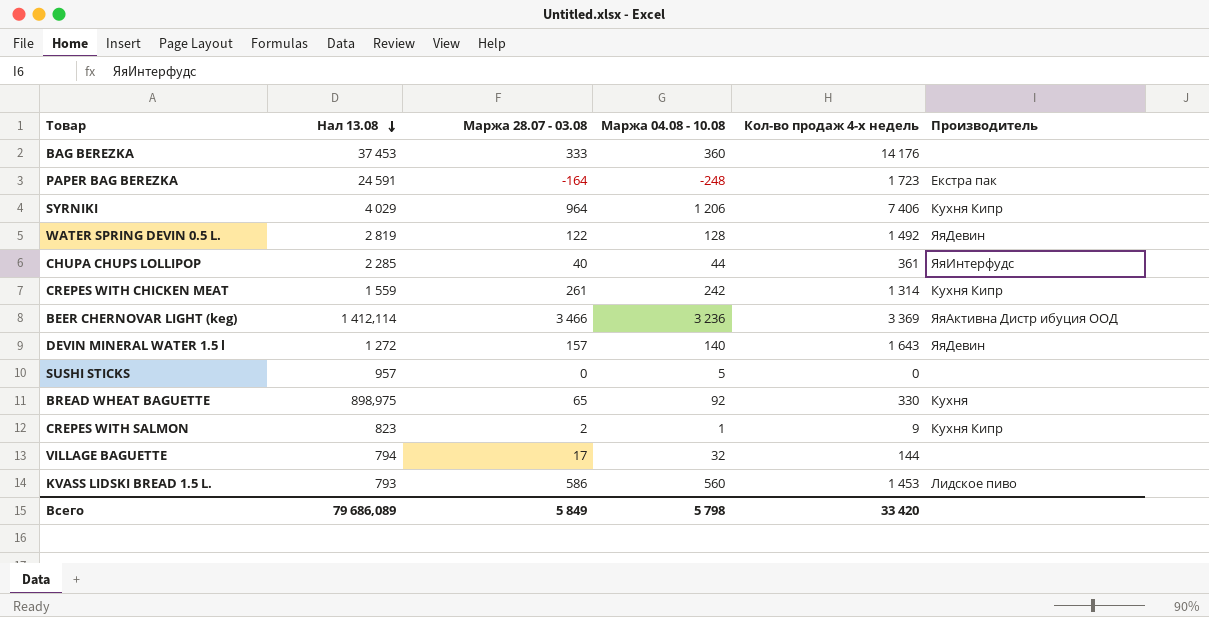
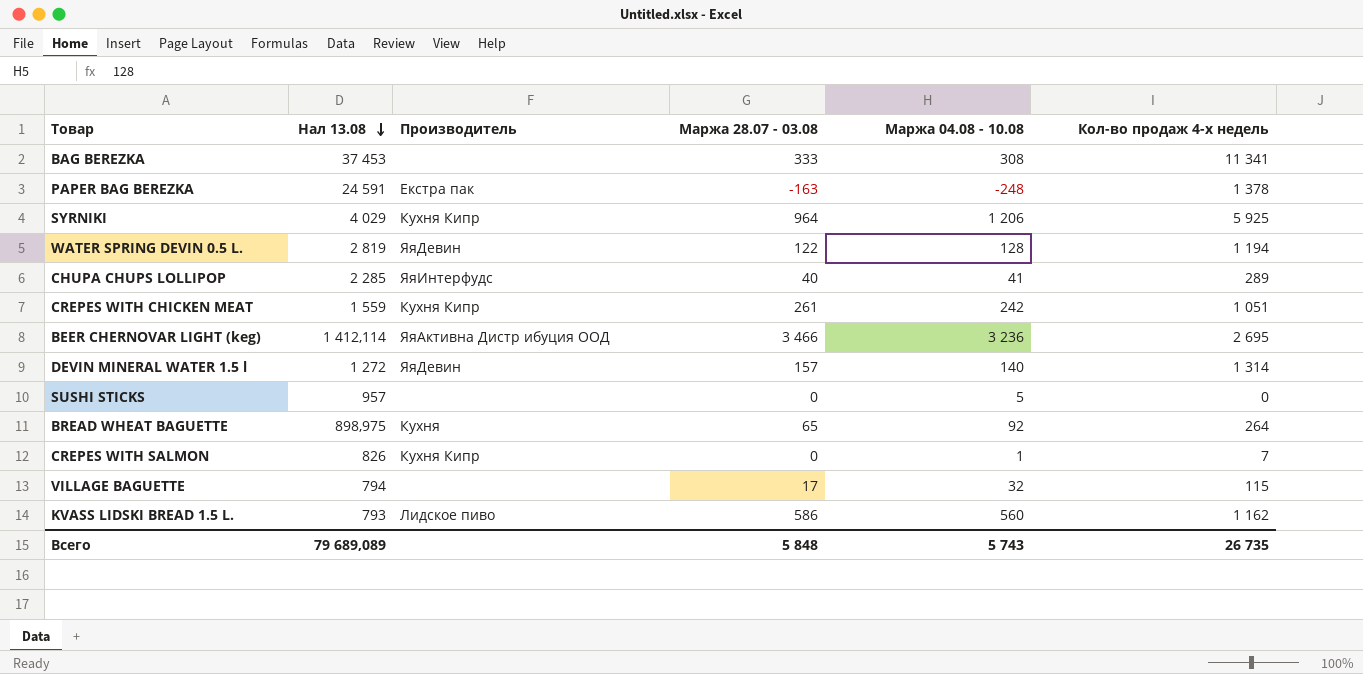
column Производитель | position: 6 -> 3
BAG BEREZKA | Маржа 04.08 - 10.08: 360 -> 308
BAG BEREZKA | Кол-во продаж 4-х недель: 14 176 -> 11 341
PAPER BAG BEREZKA | Маржа 28.07 - 03.08: -164 -> -163
PAPER BAG BEREZKA | Кол-во продаж 4-х недель: 1 723 -> 1 378
SYRNIKI | Кол-во продаж 4-х недель: 7 406 -> 5 925
WATER SPRING DEVIN 0.5 L. | Кол-во продаж 4-х недель: 1 492 -> 1 194
CHUPA CHUPS LOLLIPOP | Маржа 04.08 - 10.08: 44 -> 41
CHUPA CHUPS LOLLIPOP | Кол-во продаж 4-х недель: 361 -> 289
CREPES WITH CHICKEN MEAT | Кол-во продаж 4-х недель: 1 314 -> 1 051
BEER CHERNOVAR LIGHT (keg) | Кол-во продаж 4-х недель: 3 369 -> 2 695
DEVIN MINERAL WATER 1.5 l | Кол-во продаж 4-х недель: 1 643 -> 1 314
BREAD WHEAT BAGUETTE | Кол-во продаж 4-х недель: 330 -> 264
CREPES WITH SALMON | Нал 13.08: 823 -> 826
CREPES WITH SALMON | Маржа 28.07 - 03.08: 2 -> 0
CREPES WITH SALMON | Кол-во продаж 4-х недель: 9 -> 7
VILLAGE BAGUETTE | Кол-во продаж 4-х недель: 144 -> 115
KVASS LIDSKI BREAD 1.5 L. | Кол-во продаж 4-х недель: 1 453 -> 1 162
Всего | Нал 13.08: 79 686,089 -> 79 689,089
Всего | Маржа 28.07 - 03.08: 5 849 -> 5 848
Всего | Маржа 04.08 - 10.08: 5 798 -> 5 743
Всего | Кол-во продаж 4-х недель: 33 420 -> 26 735

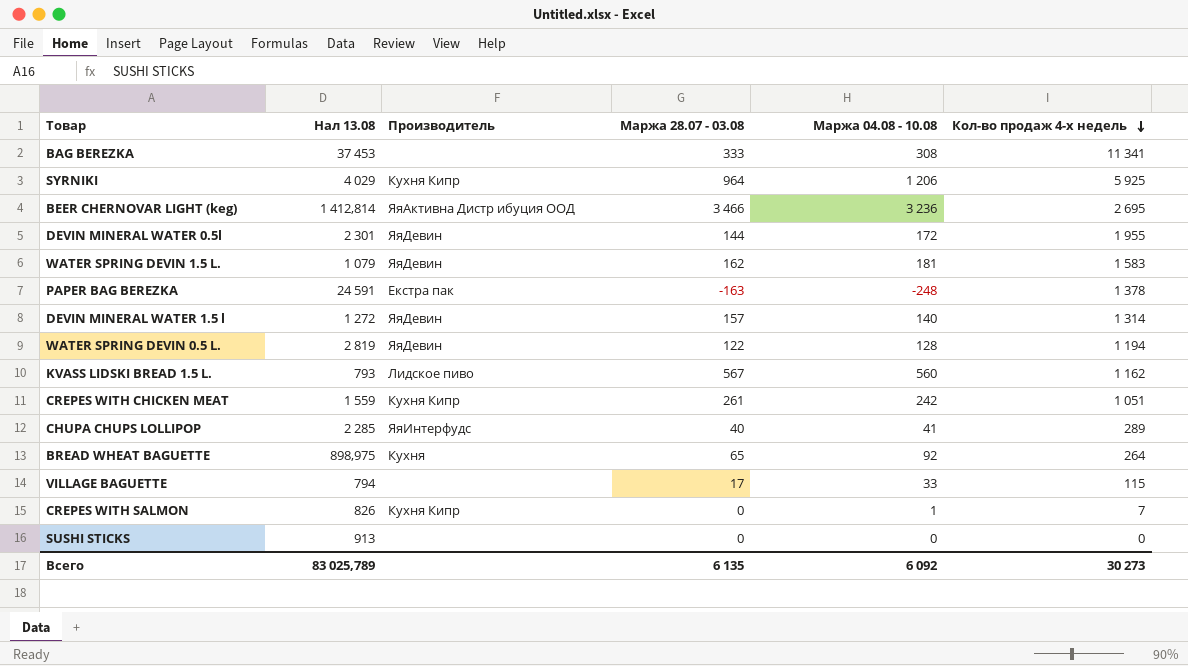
row order: Нал 13.08 descending -> Кол-во продаж 4-х недель descending
BEER CHERNOVAR LIGHT (keg) | Нал 13.08: 1 412,114 -> 1 412,814
row DEVIN MINERAL WATER 0.5l: none -> 2 301 | ЯяДевин | 144 | 172 | 1 955
row WATER SPRING DEVIN 1.5 L.: none -> 1 079 | ЯяДевин | 162 | 181 | 1 583
KVASS LIDSKI BREAD 1.5 L. | Маржа 28.07 - 03.08: 586 -> 567
VILLAGE BAGUETTE | Маржа 04.08 - 10.08: 32 -> 33
SUSHI STICKS | Нал 13.08: 957 -> 913
SUSHI STICKS | Маржа 04.08 - 10.08: 5 -> 0
Всего | Нал 13.08: 79 689,089 -> 83 025,789
Всего | Маржа 28.07 - 03.08: 5 848 -> 6 135
Всего | Маржа 04.08 - 10.08: 5 743 -> 6 092
Всего | Кол-во продаж 4-х недель: 26 735 -> 30 273

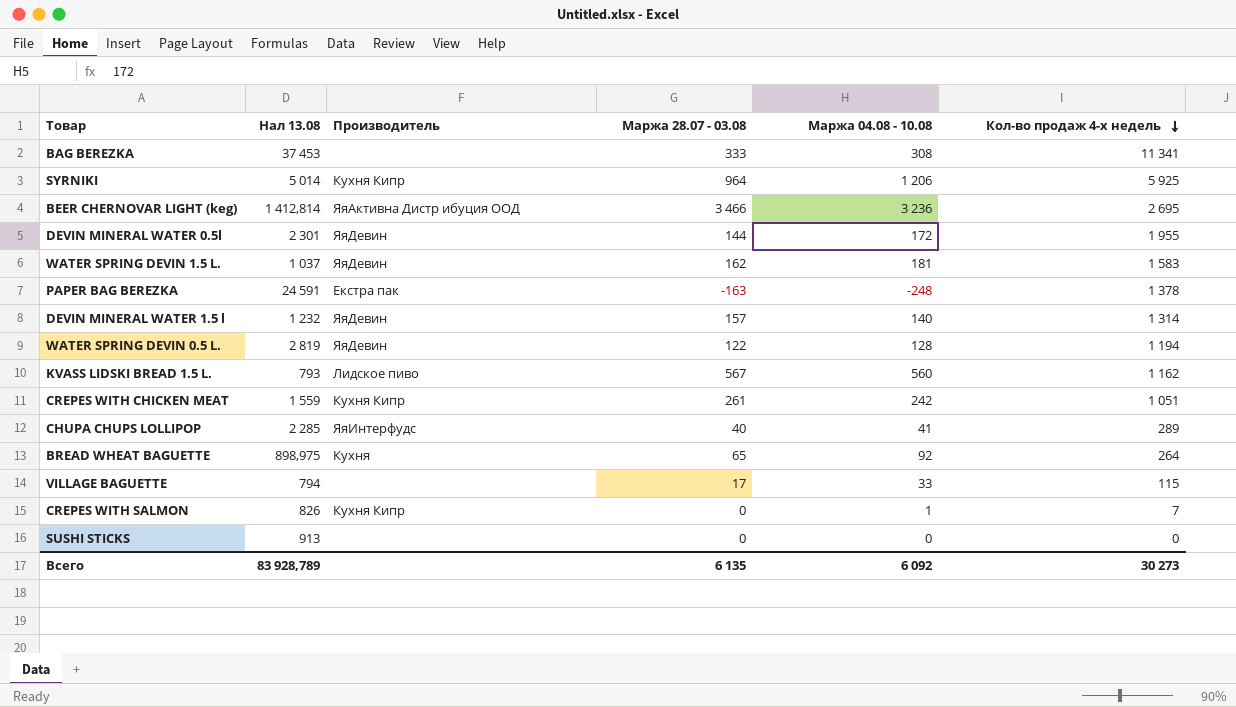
SYRNIKI | Нал 13.08: 4 029 -> 5 014
WATER SPRING DEVIN 1.5 L. | Нал 13.08: 1 079 -> 1 037
DEVIN MINERAL WATER 1.5 l | Нал 13.08: 1 272 -> 1 232
Всего | Нал 13.08: 83 025,789 -> 83 928,789

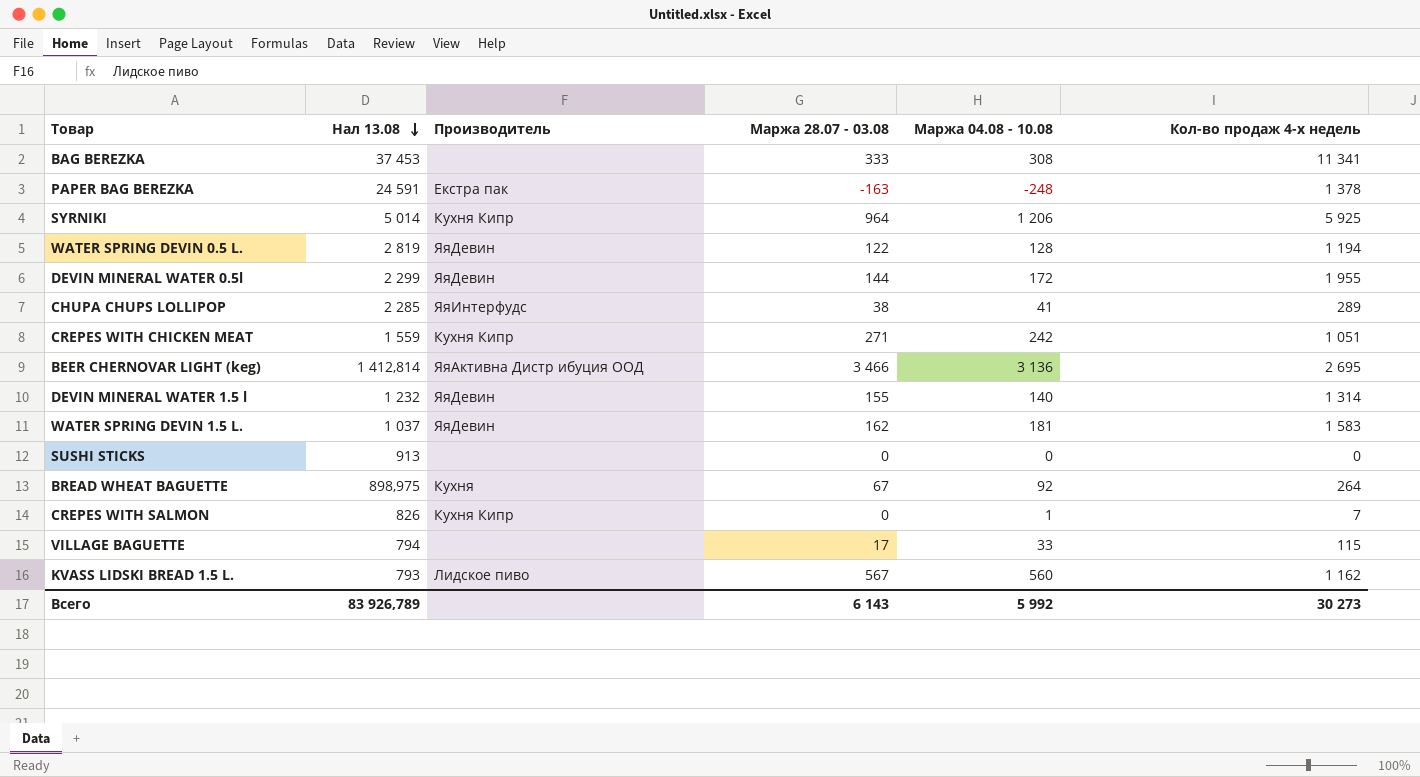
row order: Кол-во продаж 4-х недель descending -> Нал 13.08 descending
DEVIN MINERAL WATER 0.5l | Нал 13.08: 2 301 -> 2 299
CHUPA CHUPS LOLLIPOP | Маржа 28.07 - 03.08: 40 -> 38
CREPES WITH CHICKEN MEAT | Маржа 28.07 - 03.08: 261 -> 271
BEER CHERNOVAR LIGHT (keg) | Маржа 04.08 - 10.08: 3 236 -> 3 136
DEVIN MINERAL WATER 1.5 l | Маржа 28.07 - 03.08: 157 -> 155
BREAD WHEAT BAGUETTE | Маржа 28.07 - 03.08: 65 -> 67
Всего | Нал 13.08: 83 928,789 -> 83 926,789
Всего | Маржа 28.07 - 03.08: 6 135 -> 6 143
Всего | Маржа 04.08 - 10.08: 6 092 -> 5 992

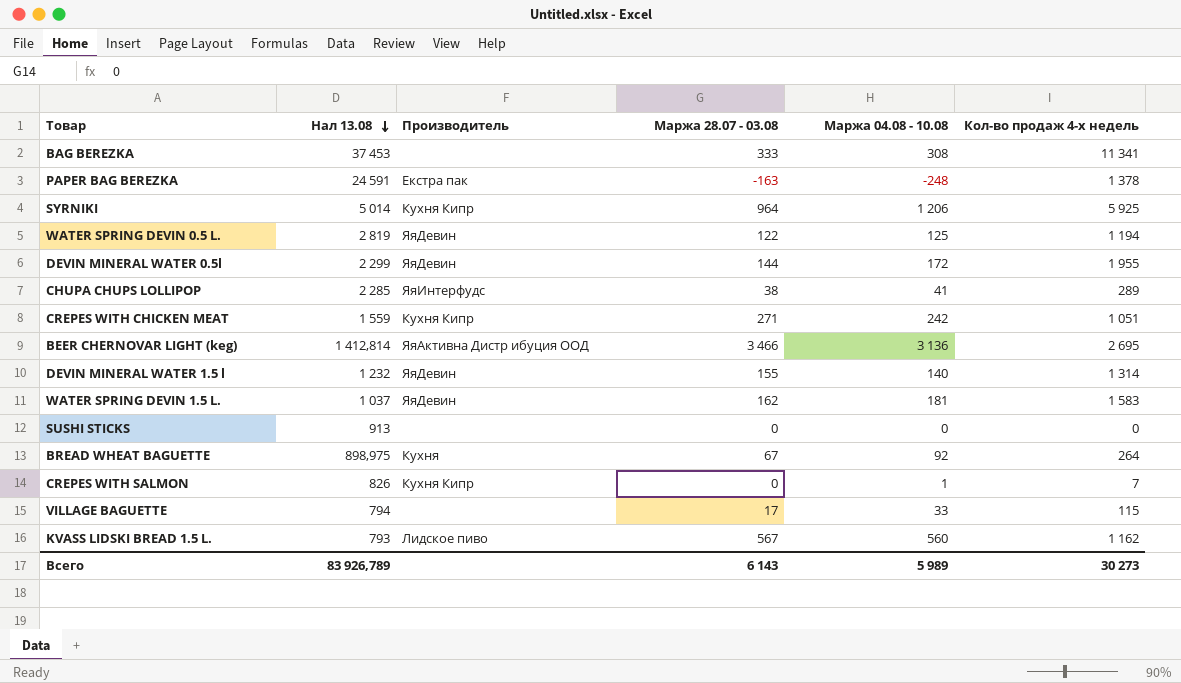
WATER SPRING DEVIN 0.5 L. | Маржа 04.08 - 10.08: 128 -> 125
Всего | Маржа 04.08 - 10.08: 5 992 -> 5 989

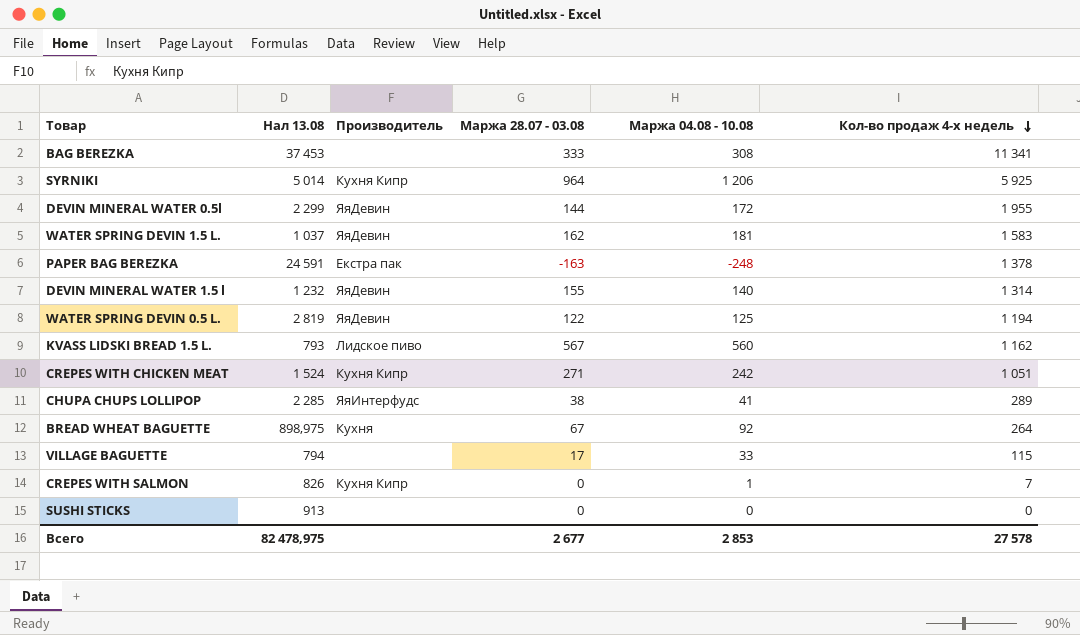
row order: Нал 13.08 descending -> Кол-во продаж 4-х недель descending
row BEER CHERNOVAR LIGHT (keg): 1 412,814 | ЯяАктивна Дистр ибуция ООД | 3 466 | 3 136 | 2 695 -> none
CREPES WITH CHICKEN MEAT | Нал 13.08: 1 559 -> 1 524
Всего | Нал 13.08: 83 926,789 -> 82 478,975
Всего | Маржа 28.07 - 03.08: 6 143 -> 2 677
Всего | Маржа 04.08 - 10.08: 5 989 -> 2 853
Всего | Кол-во продаж 4-х недель: 30 273 -> 27 578

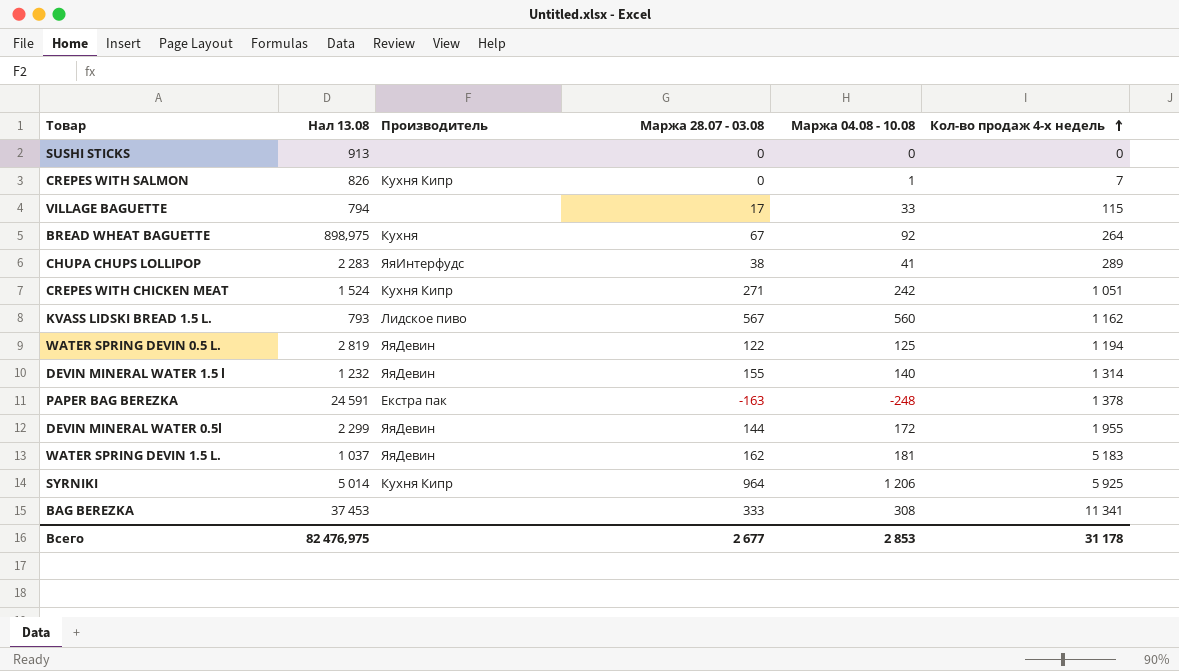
row order: Кол-во продаж 4-х недель descending -> Кол-во продаж 4-х недель ascending
CHUPA CHUPS LOLLIPOP | Нал 13.08: 2 285 -> 2 283
WATER SPRING DEVIN 1.5 L. | Кол-во продаж 4-х недель: 1 583 -> 5 183
Всего | Нал 13.08: 82 478,975 -> 82 476,975
Всего | Кол-во продаж 4-х недель: 27 578 -> 31 178

